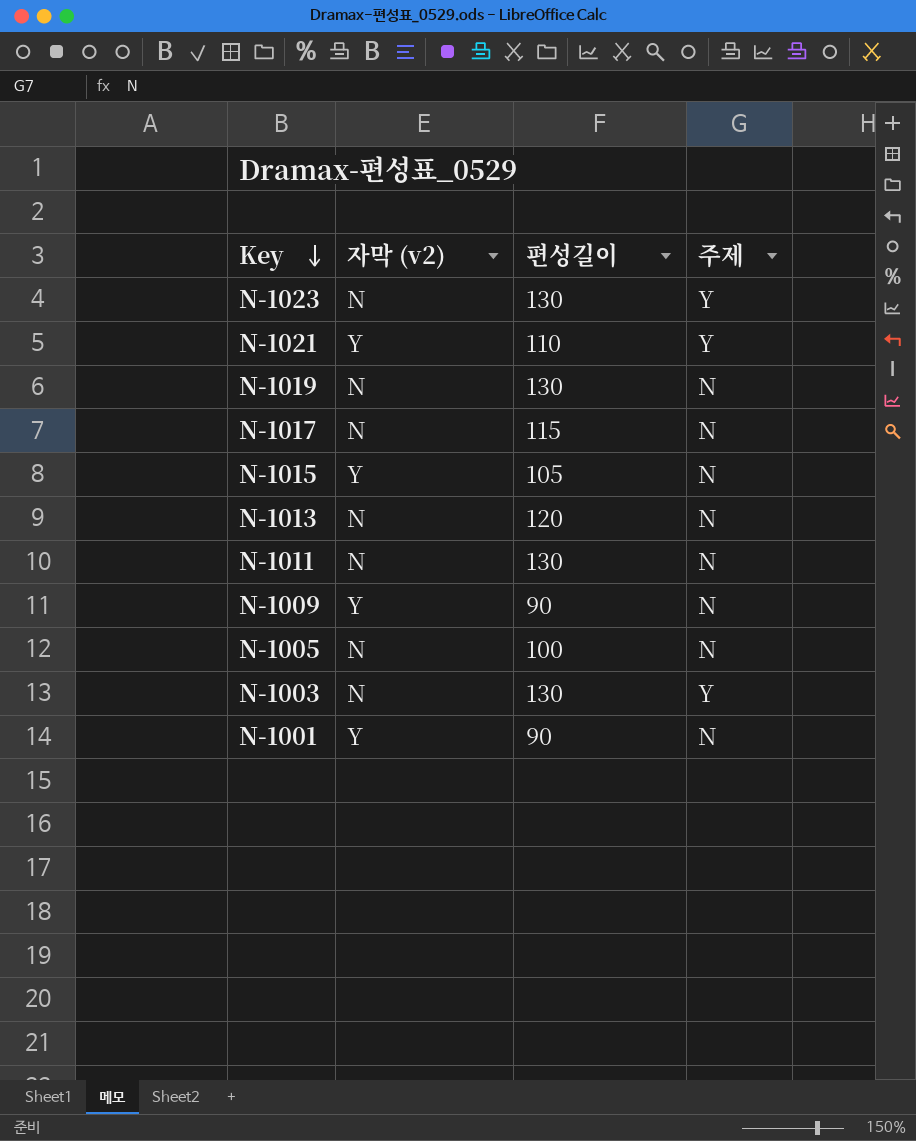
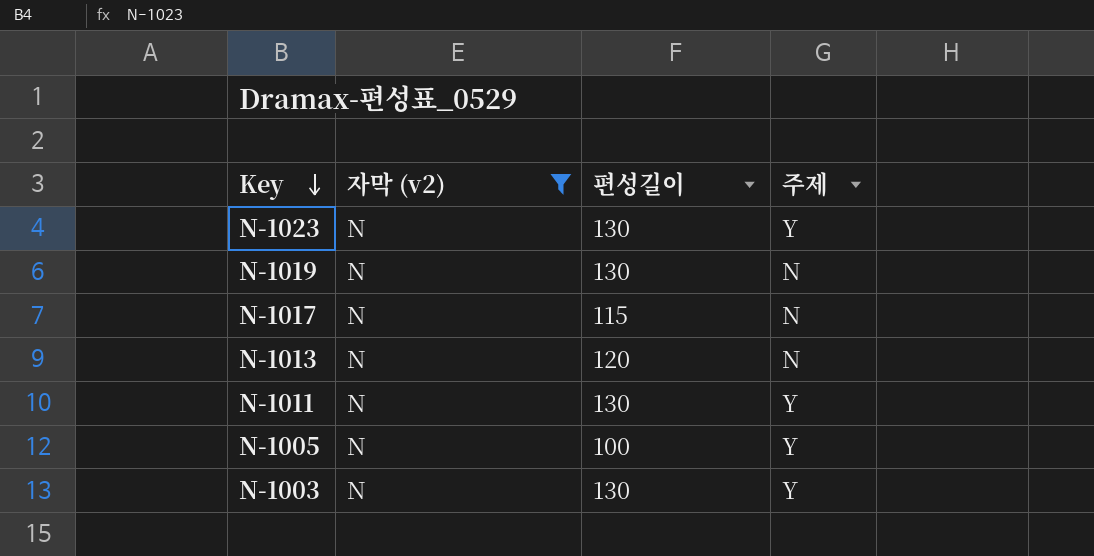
filter: none -> 자막 (v2) = N
N-1011 | 주제: N -> Y
N-1005 | 주제: N -> Y

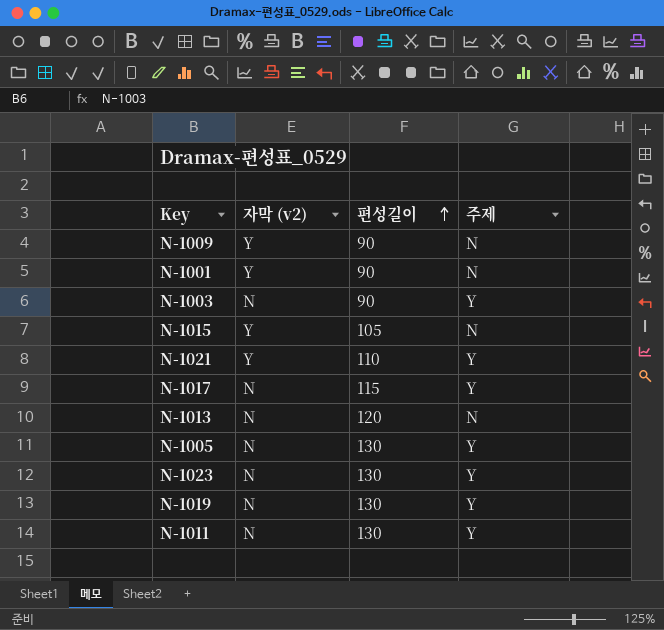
filter: 자막 (v2) = N -> none
row order: Key descending -> 편성길이 ascending
N-1003 | 편성길이: 130 -> 90
N-1017 | 주제: N -> Y
N-1005 | 편성길이: 100 -> 130
N-1019 | 주제: N -> Y

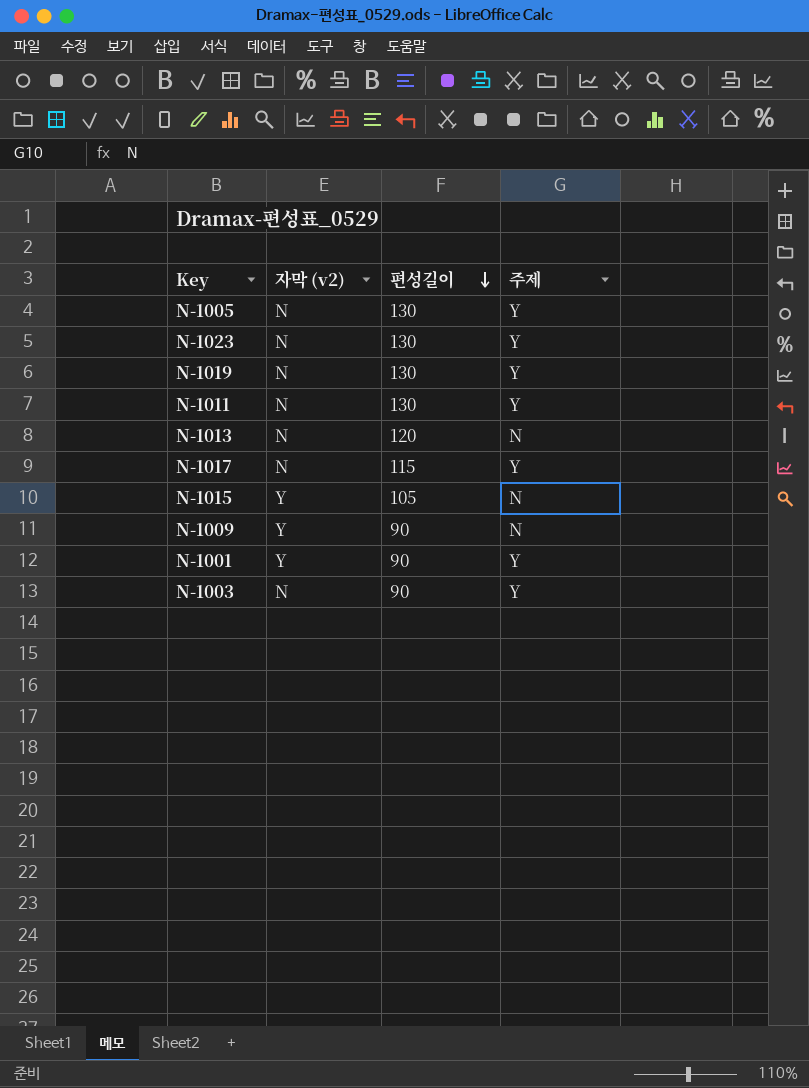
row order: 편성길이 ascending -> 편성길이 descending
row N-1021: Y | 110 | Y -> none
N-1001 | 주제: N -> Y

